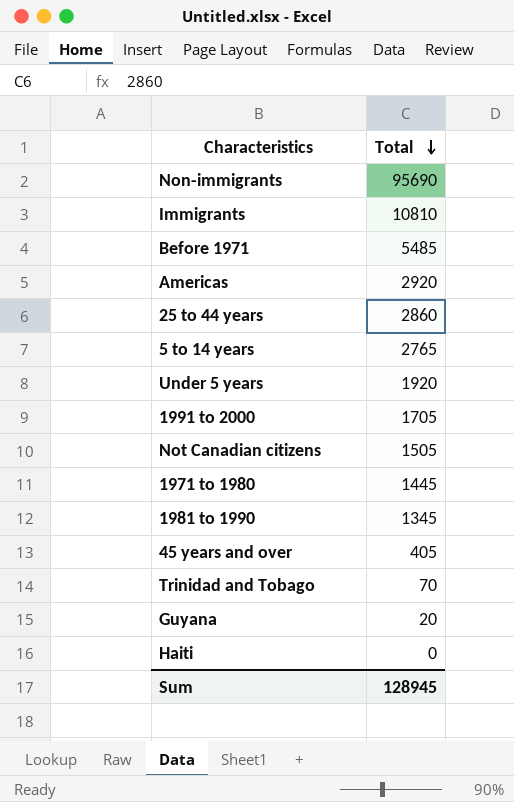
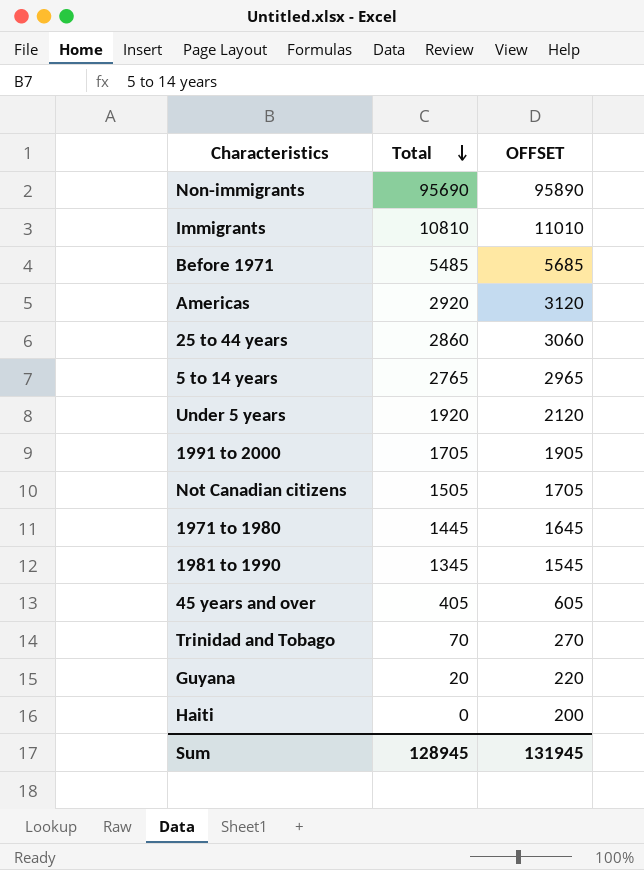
column OFFSET | formula: none -> [Total] + 200

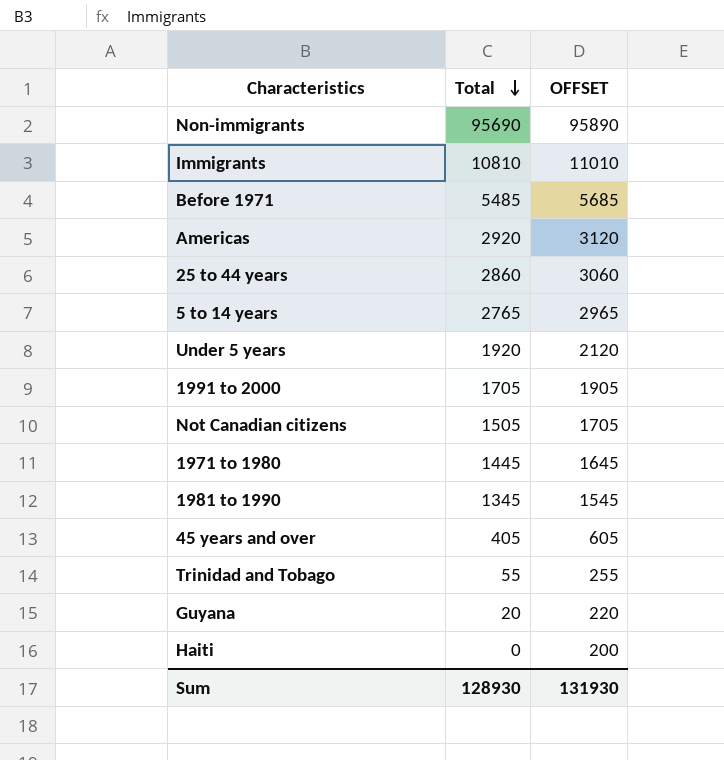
Trinidad and Tobago | Total: 70 -> 55
Trinidad and Tobago | OFFSET: 270 -> 255
Sum | Total: 128945 -> 128930
Sum | OFFSET: 131945 -> 131930

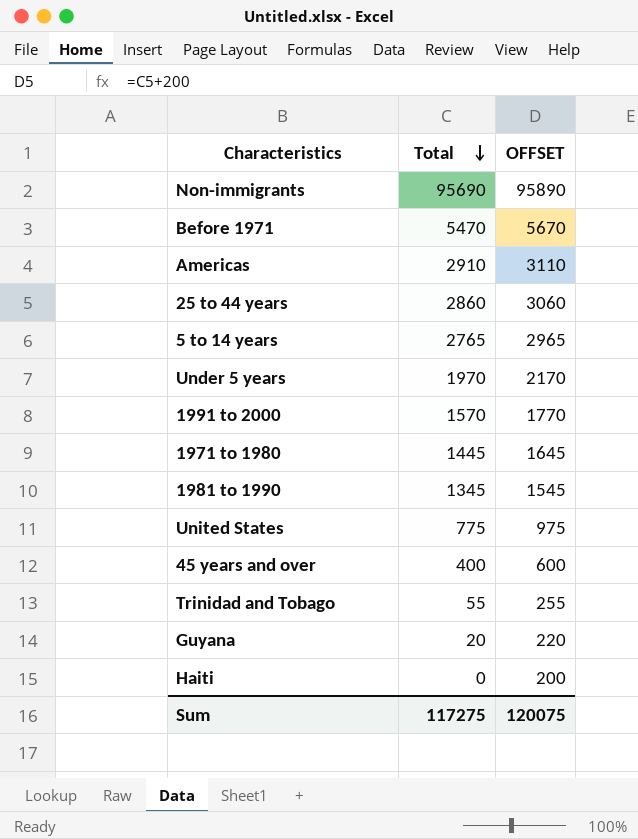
row Immigrants: 10810 | 11010 -> none
row Not Canadian citizens: 1505 | 1705 -> none
Before 1971 | Total: 5485 -> 5470
Before 1971 | OFFSET: 5685 -> 5670
Americas | Total: 2920 -> 2910
Americas | OFFSET: 3120 -> 3110
Under 5 years | Total: 1920 -> 1970
Under 5 years | OFFSET: 2120 -> 2170
1991 to 2000 | Total: 1705 -> 1570
1991 to 2000 | OFFSET: 1905 -> 1770
row United States: none -> 775 | 975
45 years and over | Total: 405 -> 400
45 years and over | OFFSET: 605 -> 600
Sum | Total: 128930 -> 117275
Sum | OFFSET: 131930 -> 120075

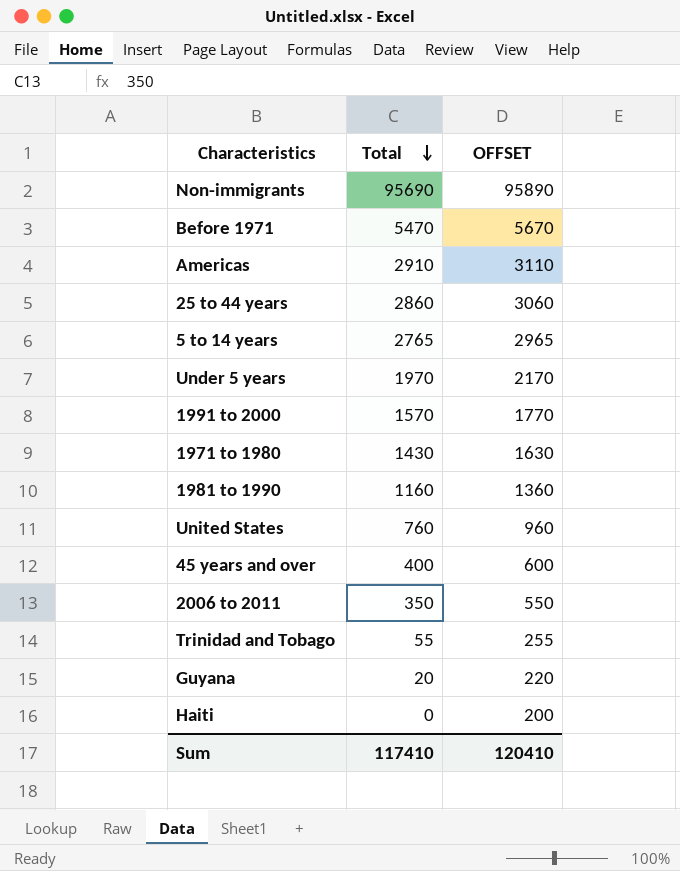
1971 to 1980 | Total: 1445 -> 1430
1971 to 1980 | OFFSET: 1645 -> 1630
1981 to 1990 | Total: 1345 -> 1160
1981 to 1990 | OFFSET: 1545 -> 1360
United States | Total: 775 -> 760
United States | OFFSET: 975 -> 960
row 2006 to 2011: none -> 350 | 550
Sum | Total: 117275 -> 117410
Sum | OFFSET: 120075 -> 120410

